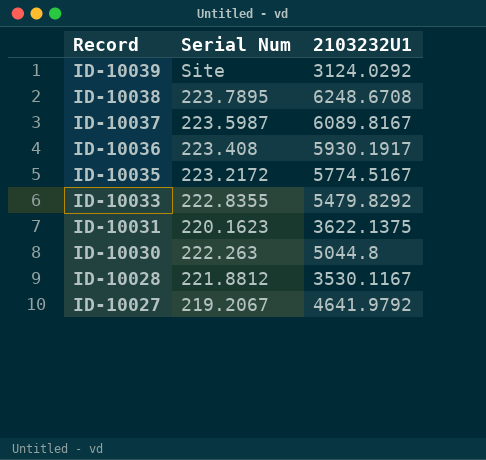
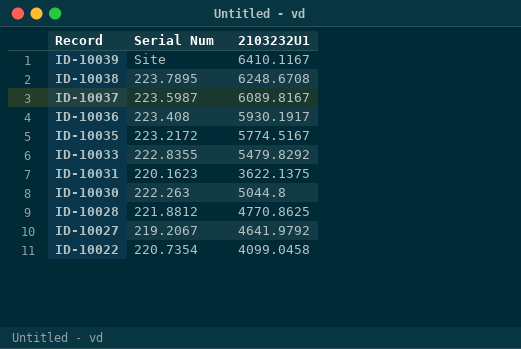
ID-10039 | 2103232U1: 3124.0292 -> 6410.1167
ID-10028 | 2103232U1: 3530.1167 -> 4770.8625
row ID-10022: none -> 220.7354 | 4099.0458

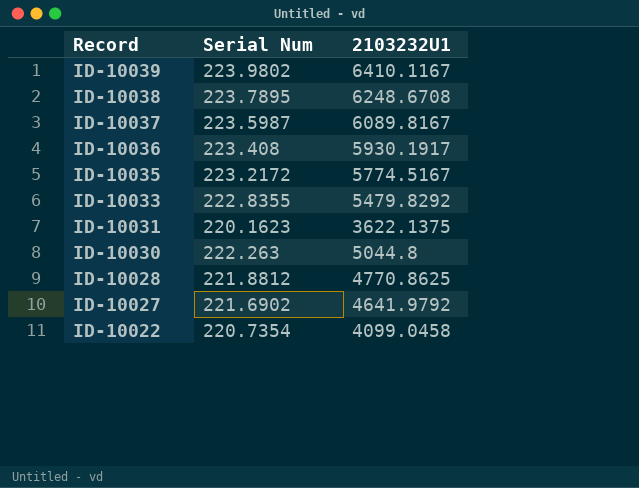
ID-10039 | Serial Num: Site -> 223.9802
ID-10027 | Serial Num: 219.2067 -> 221.6902

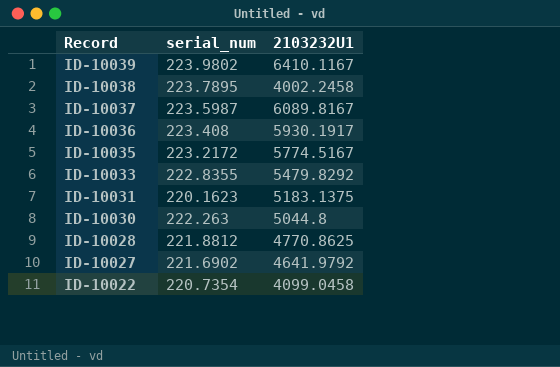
column name: Serial Num -> serial_num
ID-10038 | 2103232U1: 6248.6708 -> 4002.2458
ID-10031 | 2103232U1: 3622.1375 -> 5183.1375

